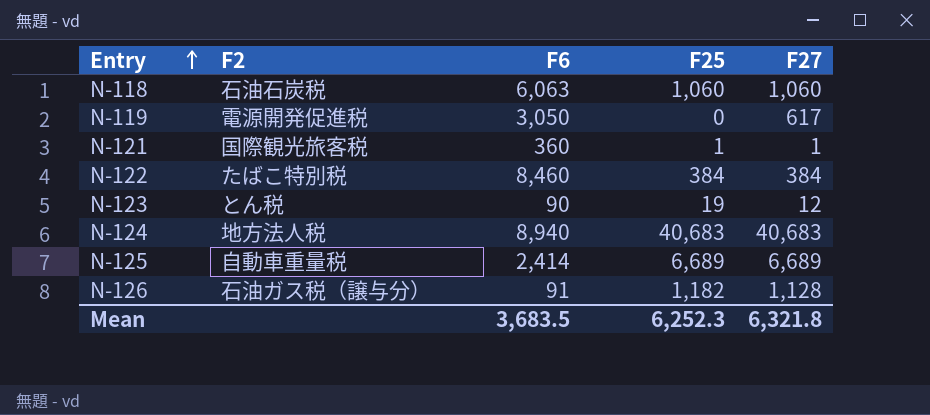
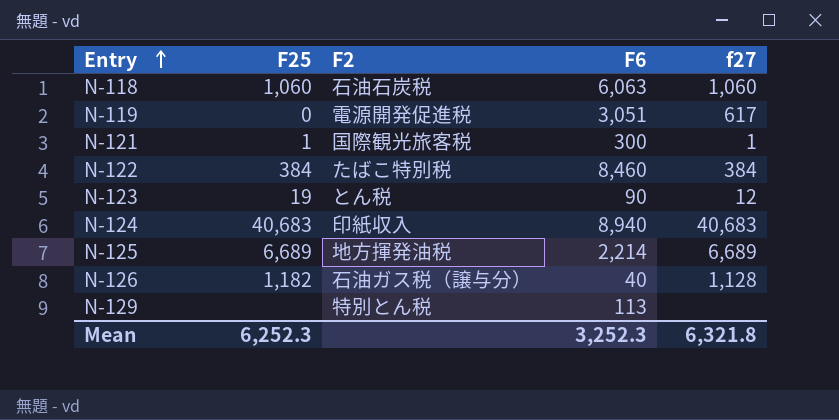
column F25 | position: 4 -> 2
column name: F27 -> f27
N-119 | F6: 3,050 -> 3,051
N-121 | F6: 360 -> 300
N-124 | F2: 地方法人税 -> 印紙収入
N-125 | F2: 自動車重量税 -> 地方揮発油税
N-125 | F6: 2,414 -> 2,214
N-126 | F6: 91 -> 40
row N-129: none -> none | 特別とん税 | 113 | none
Mean | F6: 3,683.5 -> 3,252.3

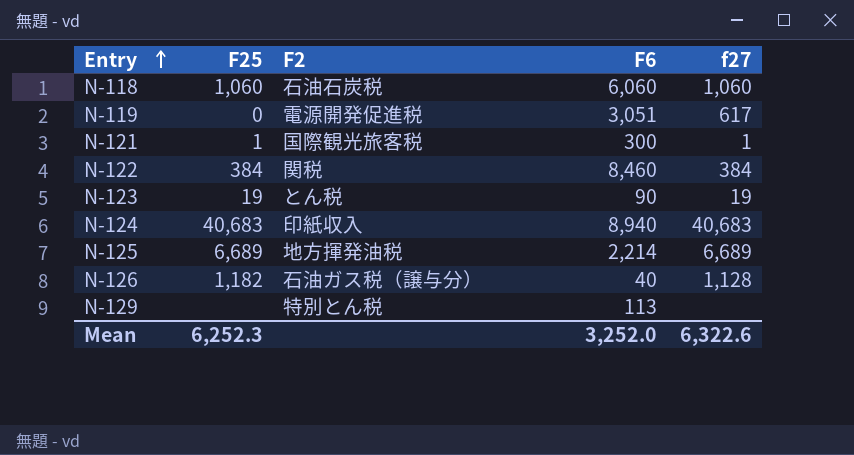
N-118 | F6: 6,063 -> 6,060
N-122 | F2: たばこ特別税 -> 関税
N-123 | f27: 12 -> 19
Mean | F6: 3,252.3 -> 3,252.0
Mean | f27: 6,321.8 -> 6,322.6

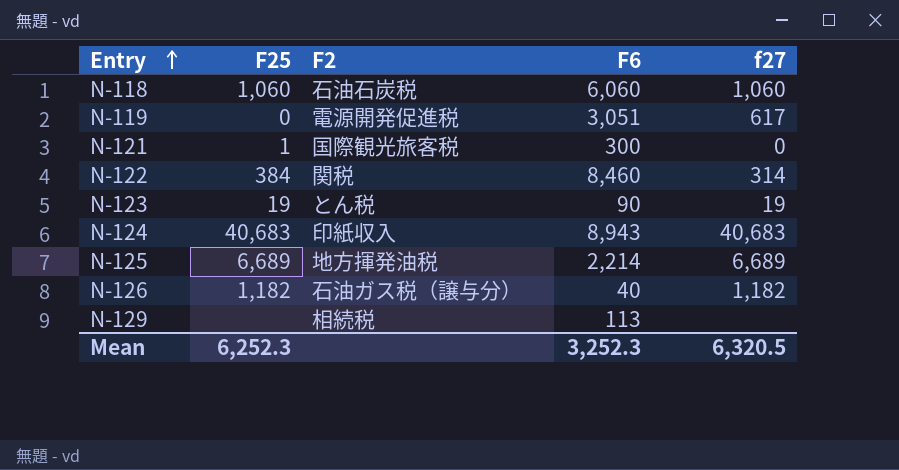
N-121 | f27: 1 -> 0
N-122 | f27: 384 -> 314
N-124 | F6: 8,940 -> 8,943
N-126 | f27: 1,128 -> 1,182
N-129 | F2: 特別とん税 -> 相続税
Mean | F6: 3,252.0 -> 3,252.3
Mean | f27: 6,322.6 -> 6,320.5

